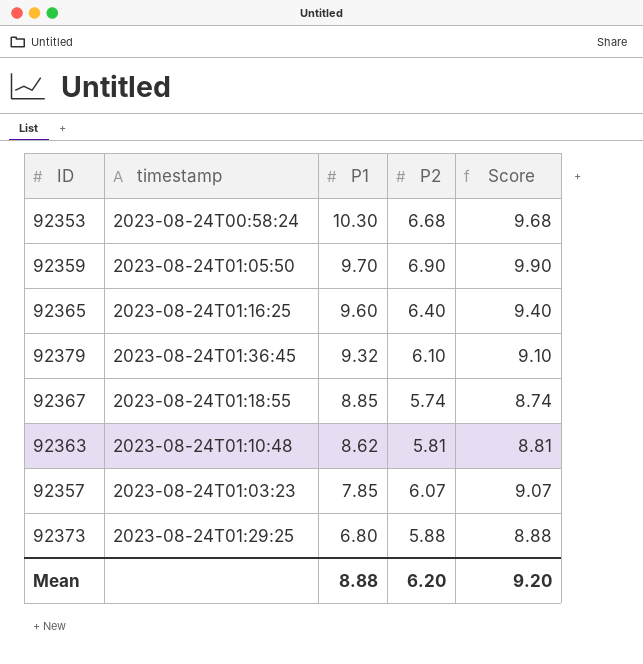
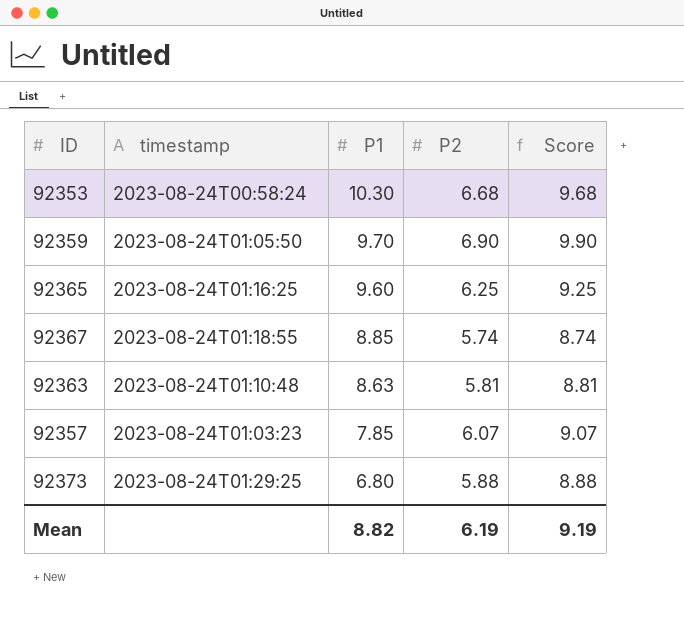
row 92379: 2023-08-24T01:36:45 | 9.32 | 6.10 | 9.10 -> none
92365 | P2: 6.40 -> 6.25
92365 | Score: 9.40 -> 9.25
92363 | P1: 8.62 -> 8.63
Mean | P1: 8.88 -> 8.82
Mean | P2: 6.20 -> 6.19
Mean | Score: 9.20 -> 9.19

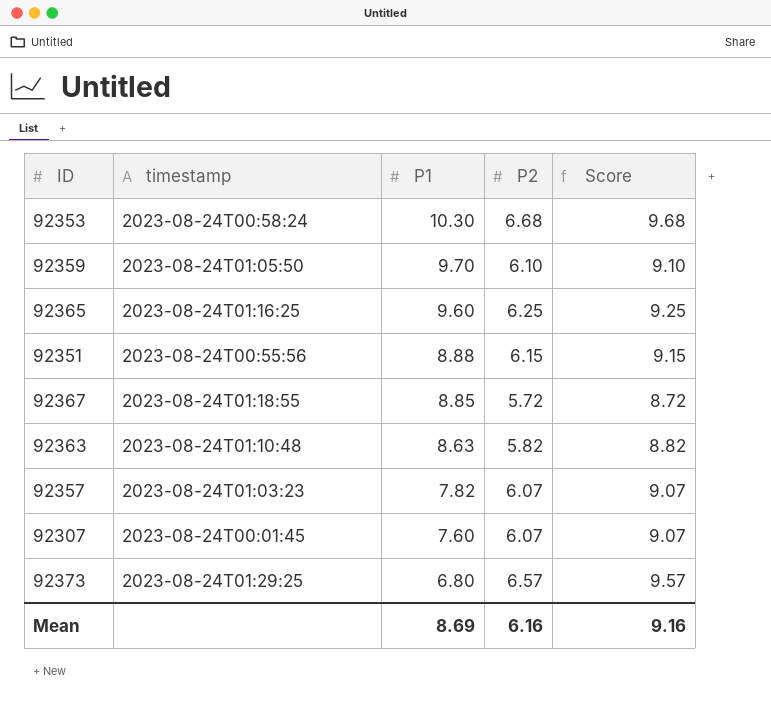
92359 | P2: 6.90 -> 6.10
92359 | Score: 9.90 -> 9.10
row 92351: none -> 2023-08-24T00:55:56 | 8.88 | 6.15 | 9.15
92367 | P2: 5.74 -> 5.72
92367 | Score: 8.74 -> 8.72
92363 | P2: 5.81 -> 5.82
92363 | Score: 8.81 -> 8.82
92357 | P1: 7.85 -> 7.82
row 92307: none -> 2023-08-24T00:01:45 | 7.60 | 6.07 | 9.07
92373 | P2: 5.88 -> 6.57
92373 | Score: 8.88 -> 9.57
Mean | P1: 8.82 -> 8.69
Mean | P2: 6.19 -> 6.16
Mean | Score: 9.19 -> 9.16

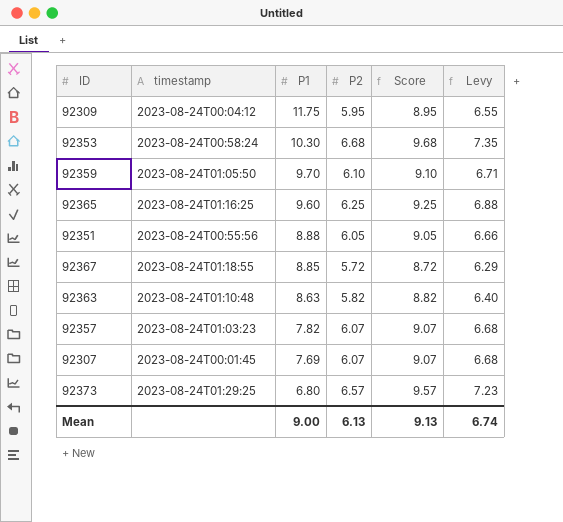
column Levy | formula: none -> [P2] * 1.1
row 92309: none -> 2023-08-24T00:04:12 | 11.75 | 5.95 | 8.95 | 6.55
92351 | P2: 6.15 -> 6.05
92351 | Score: 9.15 -> 9.05
92307 | P1: 7.60 -> 7.69
Mean | P1: 8.69 -> 9.00
Mean | P2: 6.16 -> 6.13
Mean | Score: 9.16 -> 9.13

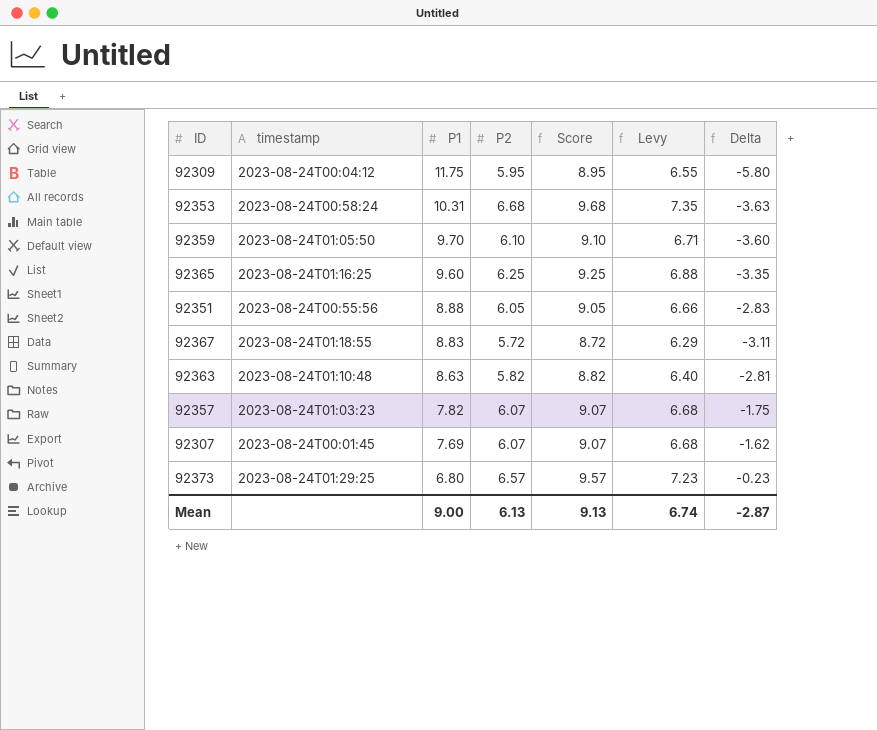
column Delta | formula: none -> [P2] - [P1]
92353 | P1: 10.30 -> 10.31
92367 | P1: 8.85 -> 8.83

